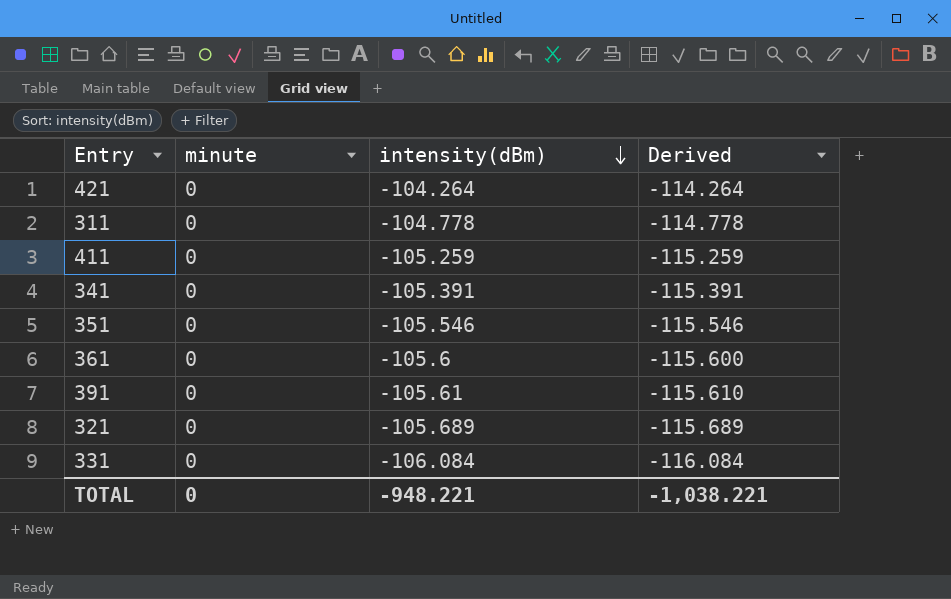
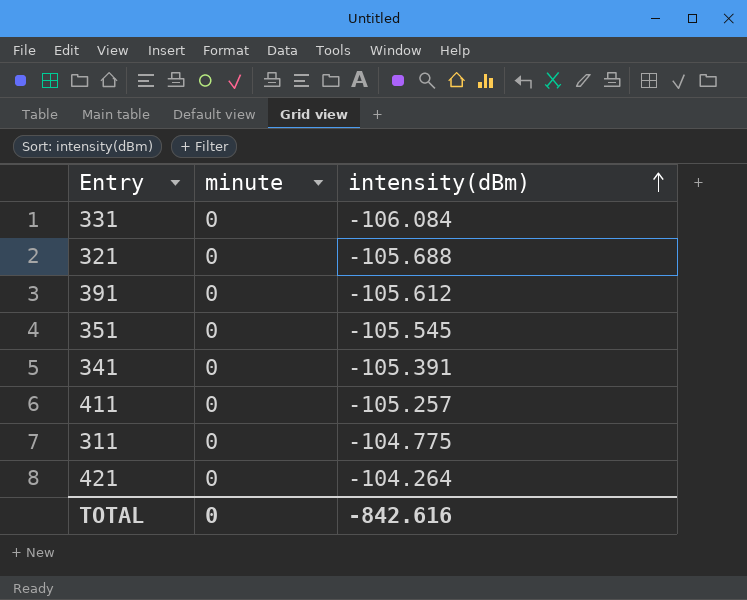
row order: intensity(dBm) descending -> intensity(dBm) ascending
column Derived | formula: [intensity(dBm)] - 10 -> none
row 361: 0 | -105.6 | -115.600 -> none
321 | intensity(dBm): -105.689 -> -105.688
391 | intensity(dBm): -105.61 -> -105.612
351 | intensity(dBm): -105.546 -> -105.545
411 | intensity(dBm): -105.259 -> -105.257
311 | intensity(dBm): -104.778 -> -104.775
TOTAL | intensity(dBm): -948.221 -> -842.616

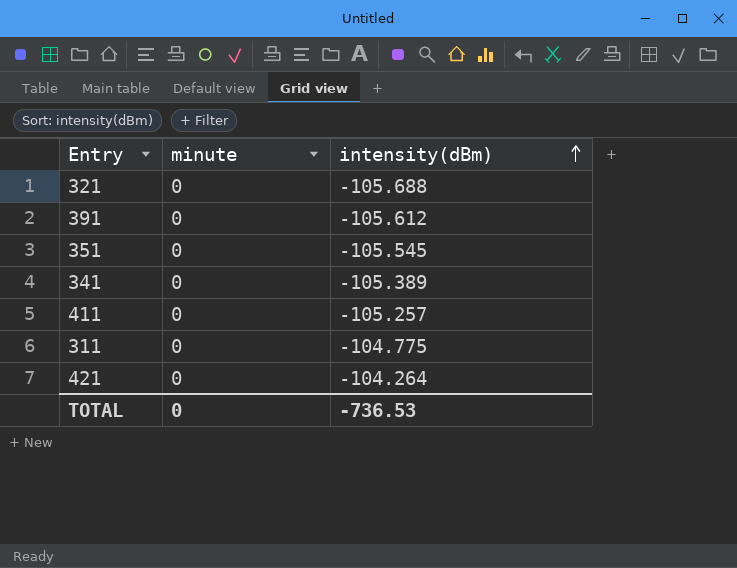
row 331: 0 | -106.084 -> none
341 | intensity(dBm): -105.391 -> -105.389
TOTAL | intensity(dBm): -842.616 -> -736.53

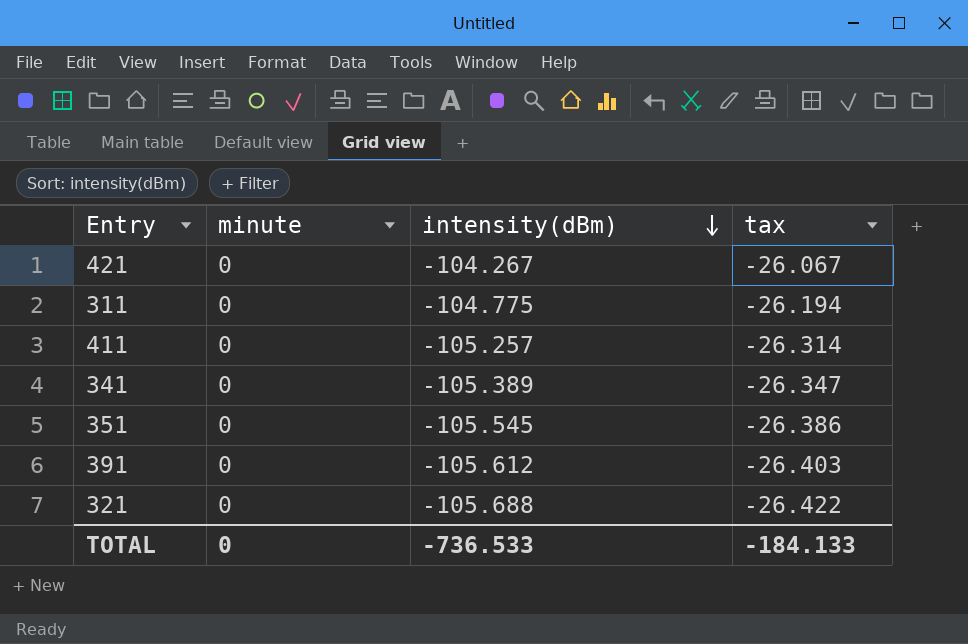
row order: intensity(dBm) ascending -> intensity(dBm) descending
column tax | formula: none -> [intensity(dBm)] * 0.25
421 | intensity(dBm): -104.264 -> -104.267
TOTAL | intensity(dBm): -736.53 -> -736.533

